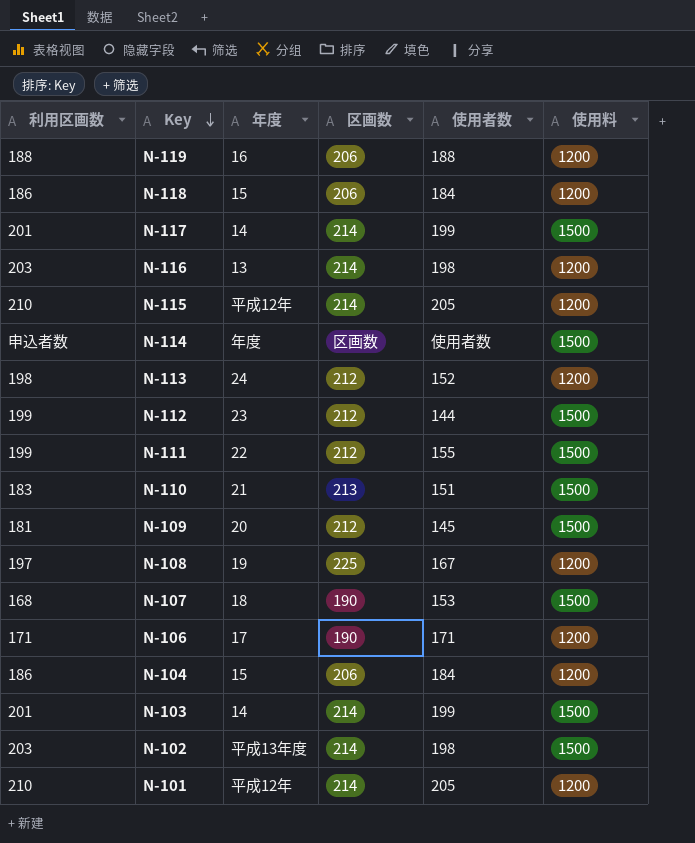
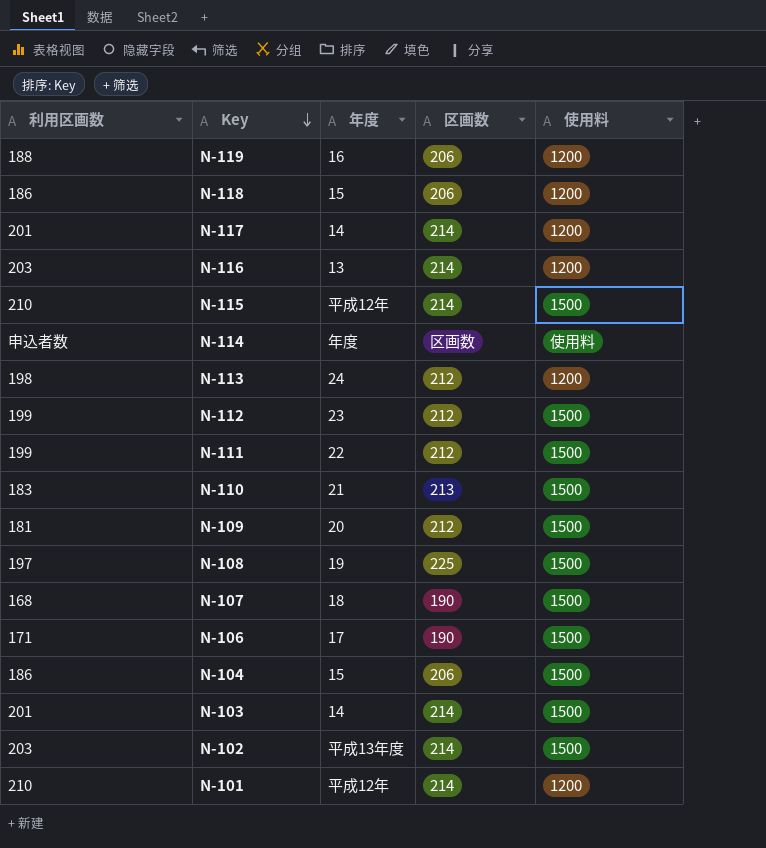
column 使用者数 | position: 5 -> none
N-117 | 使用料: 1500 -> 1200
N-115 | 使用料: 1200 -> 1500
N-114 | 使用料: 1500 -> 使用料
N-108 | 使用料: 1200 -> 1500
N-106 | 使用料: 1200 -> 1500
N-104 | 使用料: 1200 -> 1500

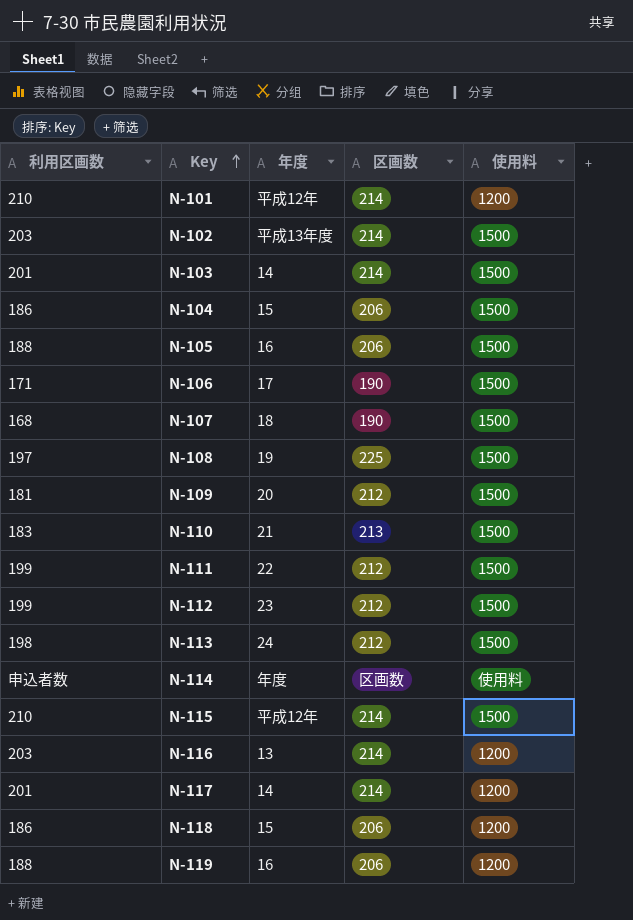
row order: Key descending -> Key ascending
row N-105: none -> 188 | 16 | 206 | 1500
N-113 | 使用料: 1200 -> 1500

